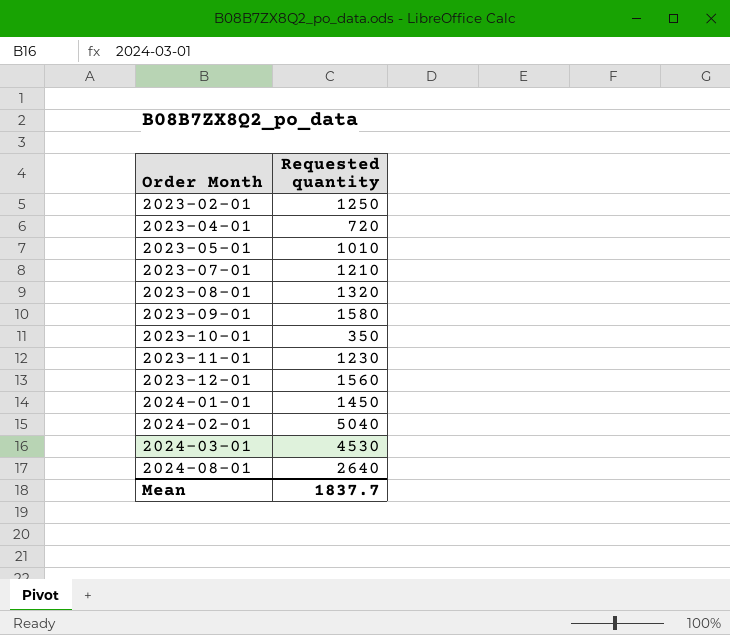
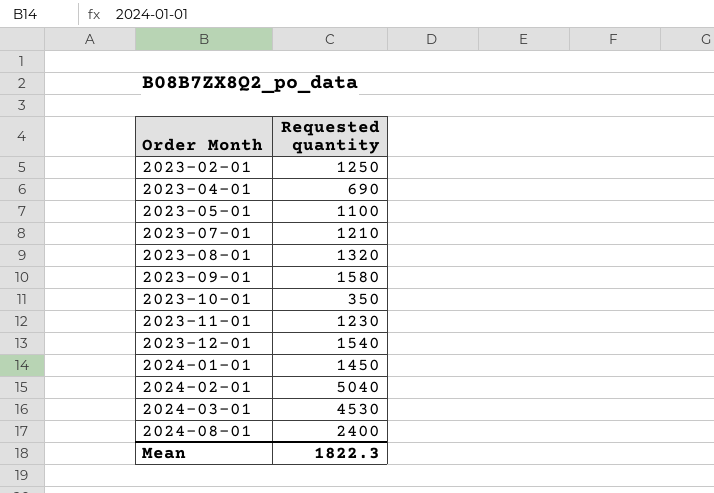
2023-04-01 | Requested quantity: 720 -> 690
2023-05-01 | Requested quantity: 1010 -> 1100
2023-12-01 | Requested quantity: 1560 -> 1540
2024-08-01 | Requested quantity: 2640 -> 2400
Mean | Requested quantity: 1837.7 -> 1822.3

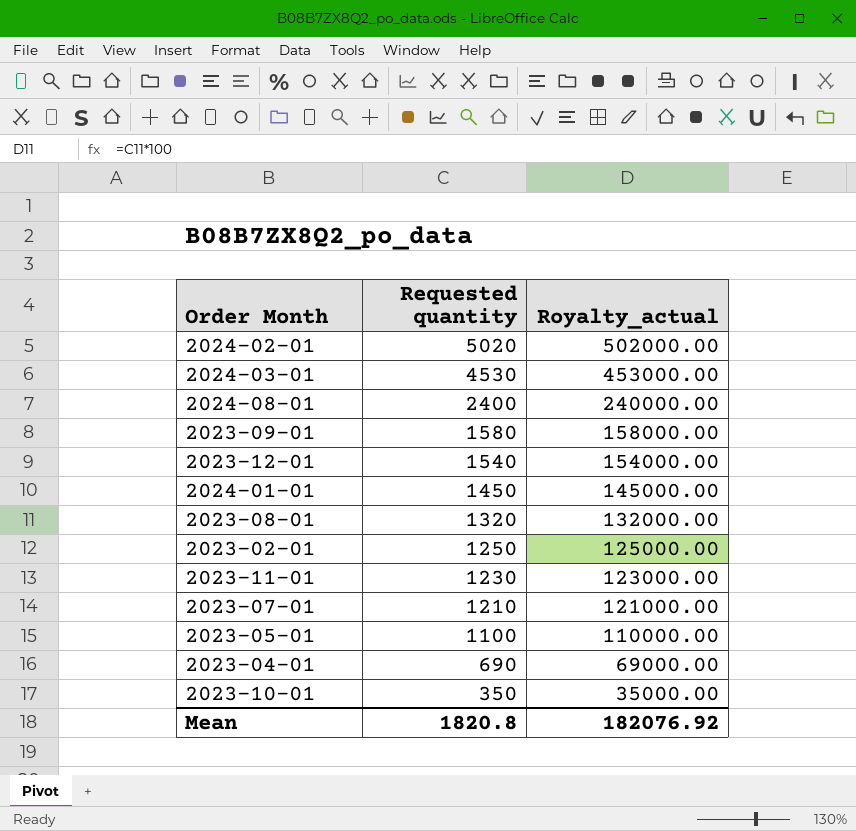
row order: Order Month ascending -> Requested quantity descending
column Royalty_actual | formula: none -> [Requested quantity] * 100
2024-02-01 | Requested quantity: 5040 -> 5020
Mean | Requested quantity: 1822.3 -> 1820.8

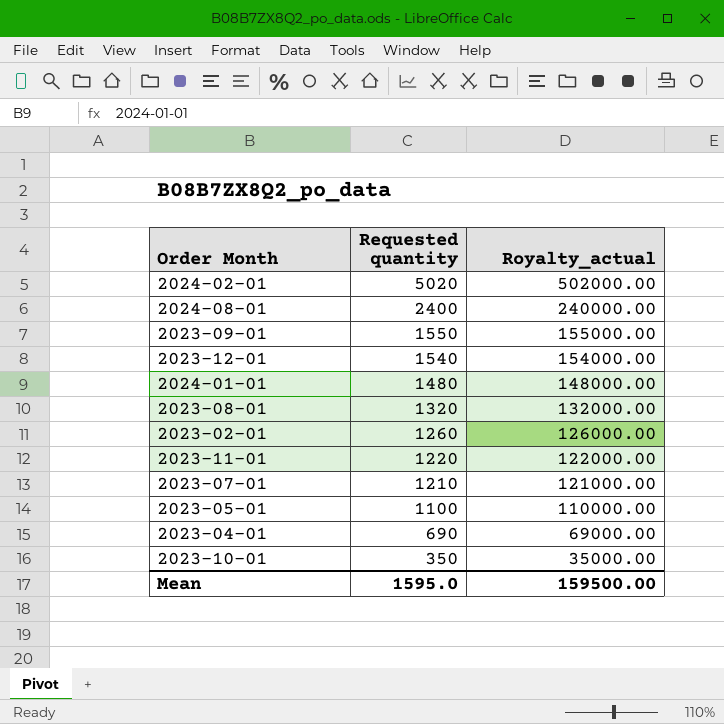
row 2024-03-01: 4530 | 453000.00 -> none
2023-09-01 | Requested quantity: 1580 -> 1550
2023-09-01 | Royalty_actual: 158000.00 -> 155000.00
2024-01-01 | Requested quantity: 1450 -> 1480
2024-01-01 | Royalty_actual: 145000.00 -> 148000.00
2023-02-01 | Requested quantity: 1250 -> 1260
2023-02-01 | Royalty_actual: 125000.00 -> 126000.00
2023-11-01 | Requested quantity: 1230 -> 1220
2023-11-01 | Royalty_actual: 123000.00 -> 122000.00
Mean | Requested quantity: 1820.8 -> 1595.0
Mean | Royalty_actual: 182076.92 -> 159500.00

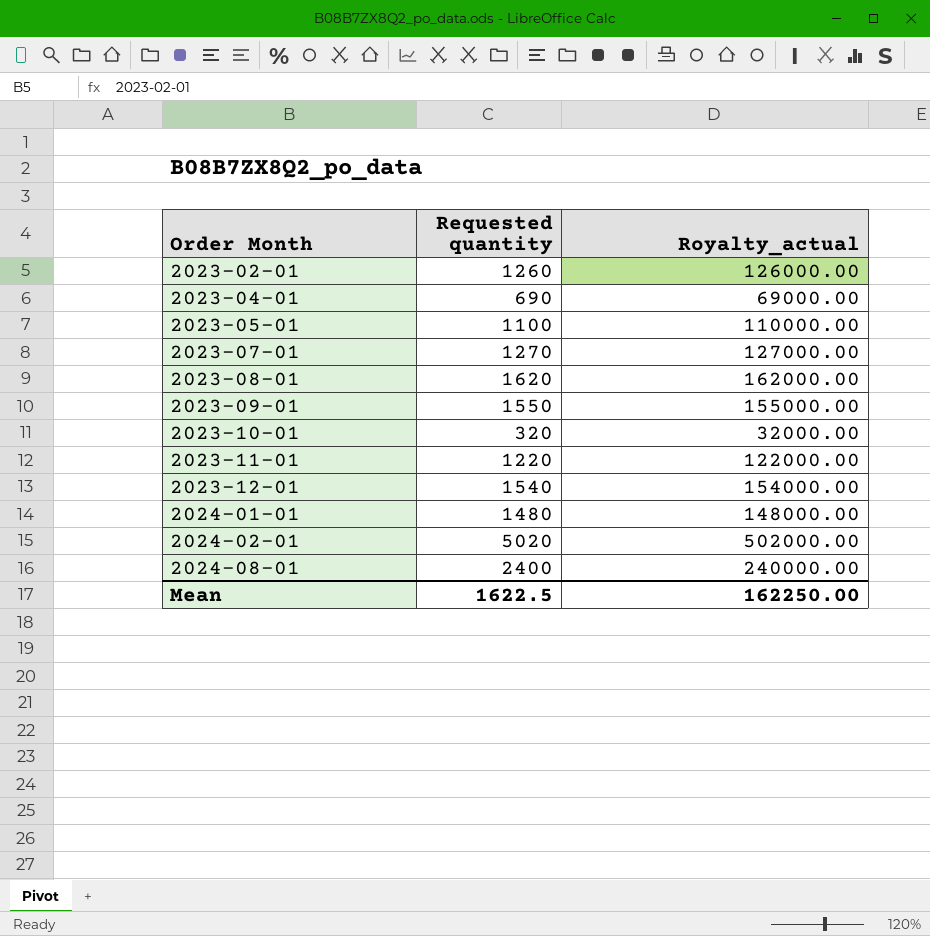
row order: Requested quantity descending -> Order Month ascending
2023-07-01 | Requested quantity: 1210 -> 1270
2023-07-01 | Royalty_actual: 121000.00 -> 127000.00
2023-08-01 | Requested quantity: 1320 -> 1620
2023-08-01 | Royalty_actual: 132000.00 -> 162000.00
2023-10-01 | Requested quantity: 350 -> 320
2023-10-01 | Royalty_actual: 35000.00 -> 32000.00
Mean | Requested quantity: 1595.0 -> 1622.5
Mean | Royalty_actual: 159500.00 -> 162250.00

